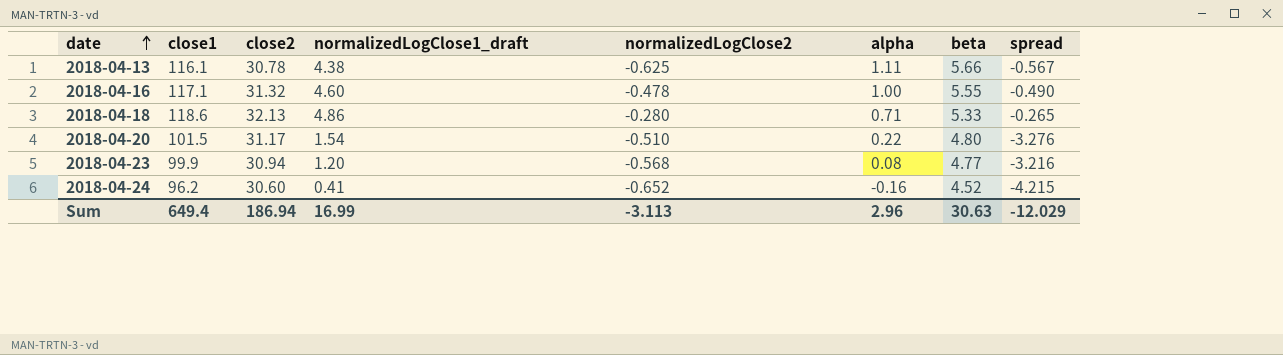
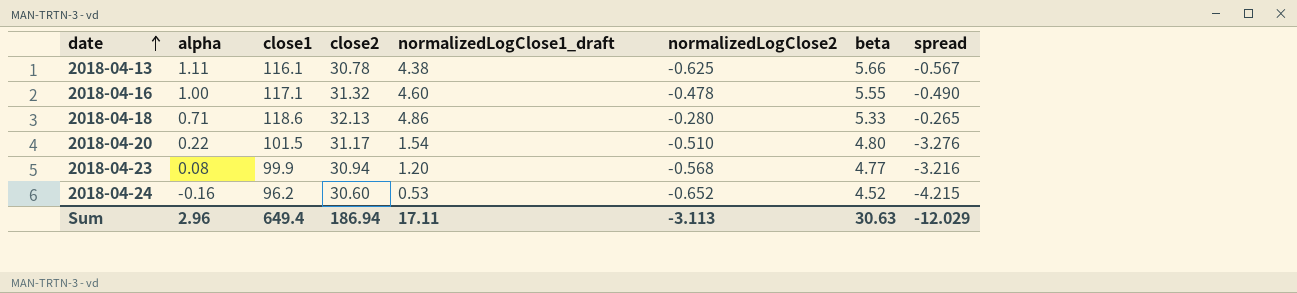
column alpha | position: 6 -> 2
2018-04-24 | normalizedLogClose1_draft: 0.41 -> 0.53
Sum | normalizedLogClose1_draft: 16.99 -> 17.11

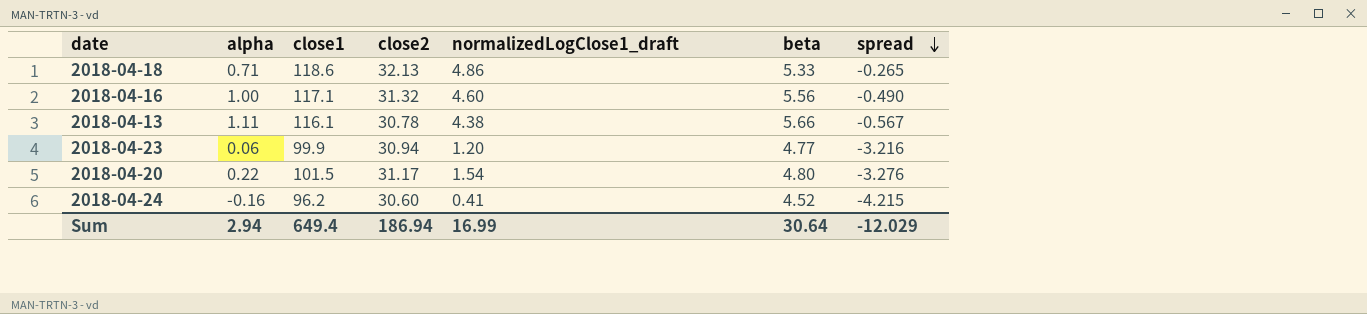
row order: date ascending -> spread descending
column normalizedLogClose2 | position: 6 -> none
2018-04-16 | beta: 5.55 -> 5.56
2018-04-23 | alpha: 0.08 -> 0.06
2018-04-24 | normalizedLogClose1_draft: 0.53 -> 0.41
Sum | alpha: 2.96 -> 2.94
Sum | normalizedLogClose1_draft: 17.11 -> 16.99
Sum | beta: 30.63 -> 30.64

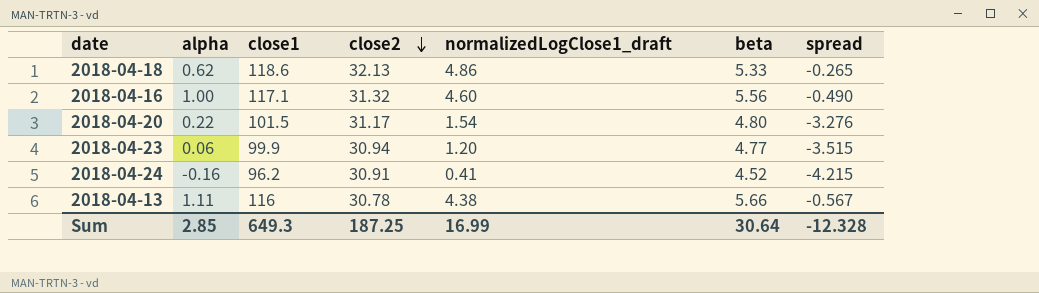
row order: spread descending -> close2 descending
2018-04-18 | alpha: 0.71 -> 0.62
2018-04-23 | spread: -3.216 -> -3.515
2018-04-24 | close2: 30.60 -> 30.91
2018-04-13 | close1: 116.1 -> 116
Sum | alpha: 2.94 -> 2.85
Sum | close1: 649.4 -> 649.3
Sum | close2: 186.94 -> 187.25
Sum | spread: -12.029 -> -12.328

